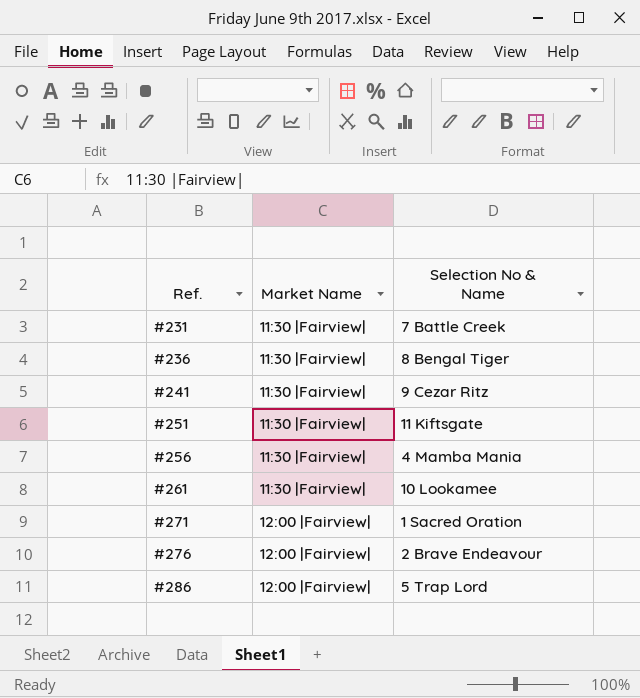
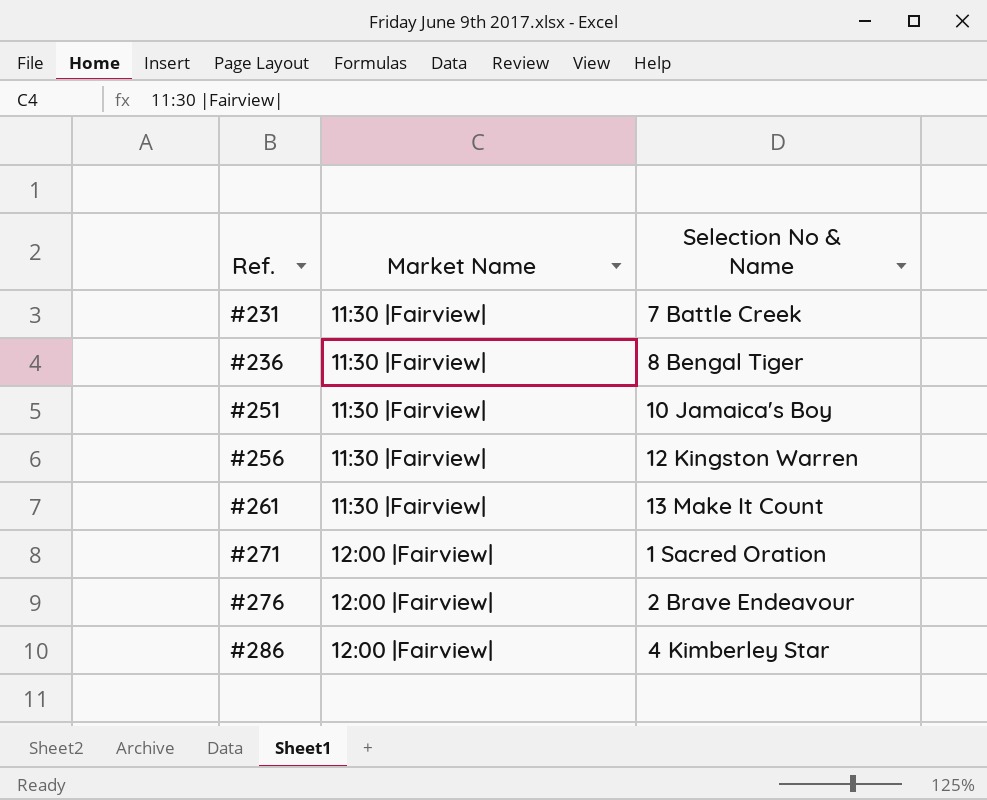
row #241: 11:30 |Fairview| | 9 Cezar Ritz -> none
#251 | Selection No & Name: 11 Kiftsgate -> 10 Jamaica's Boy
#256 | Selection No & Name: 4 Mamba Mania -> 12 Kingston Warren
#261 | Selection No & Name: 10 Lookamee -> 13 Make It Count
#286 | Selection No & Name: 5 Trap Lord -> 4 Kimberley Star

